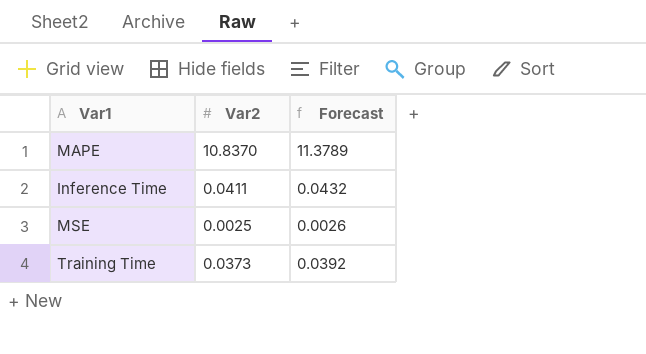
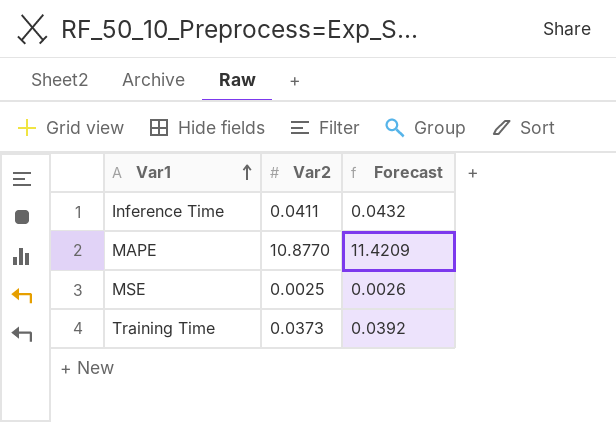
row order: none -> Var1 ascending
MAPE | Var2: 10.8370 -> 10.8770
MAPE | Forecast: 11.3789 -> 11.4209

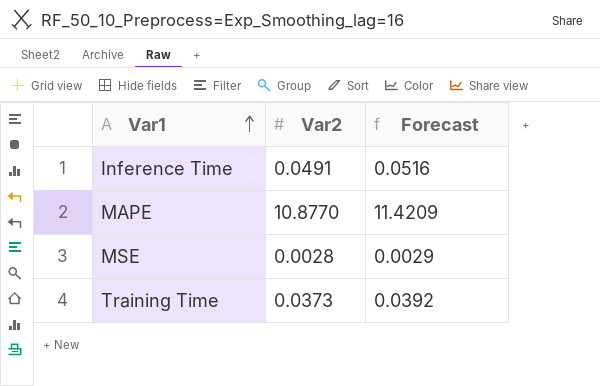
Inference Time | Var2: 0.0411 -> 0.0491
Inference Time | Forecast: 0.0432 -> 0.0516
MSE | Var2: 0.0025 -> 0.0028
MSE | Forecast: 0.0026 -> 0.0029

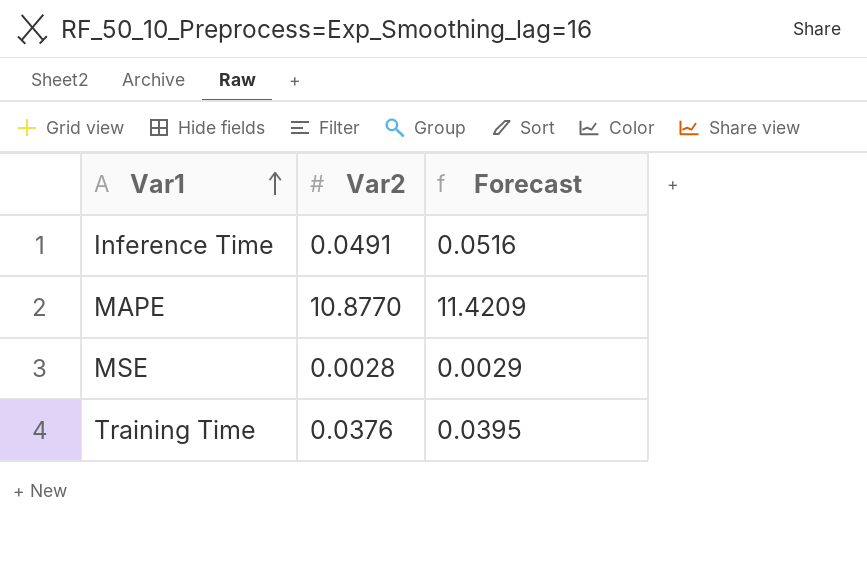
Training Time | Var2: 0.0373 -> 0.0376
Training Time | Forecast: 0.0392 -> 0.0395

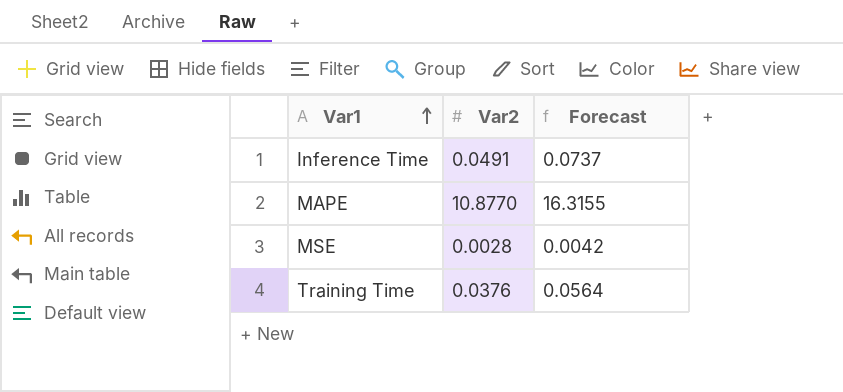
column Forecast | formula: [Var2] * 1.05 -> [Var2] * 1.5

